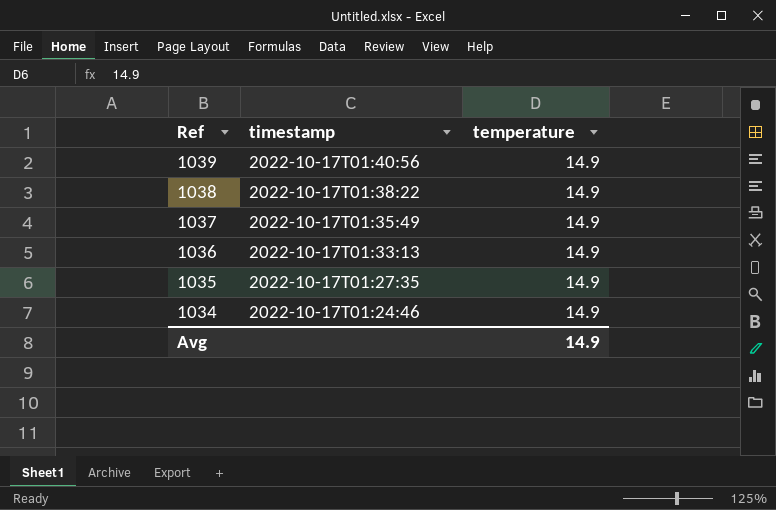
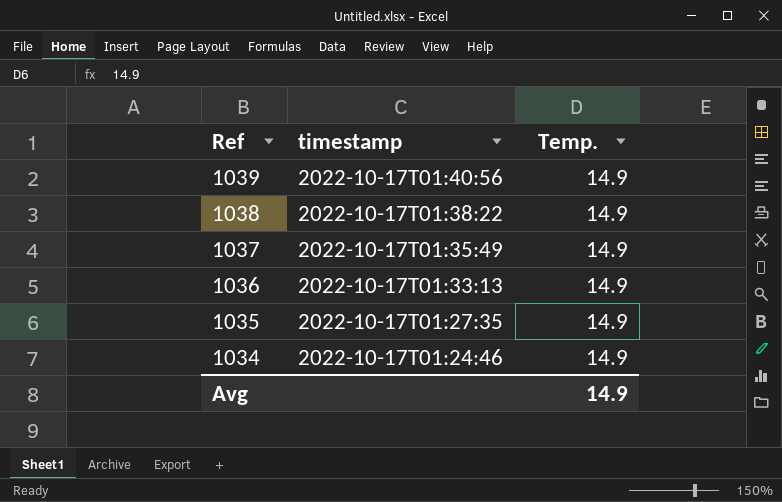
column name: temperature -> Temp.

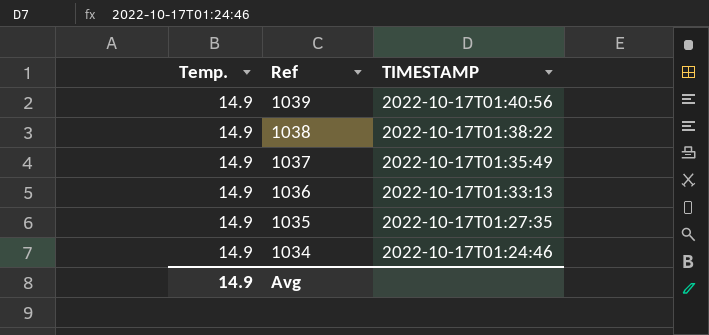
column Temp. | position: 3 -> 1
column name: timestamp -> TIMESTAMP

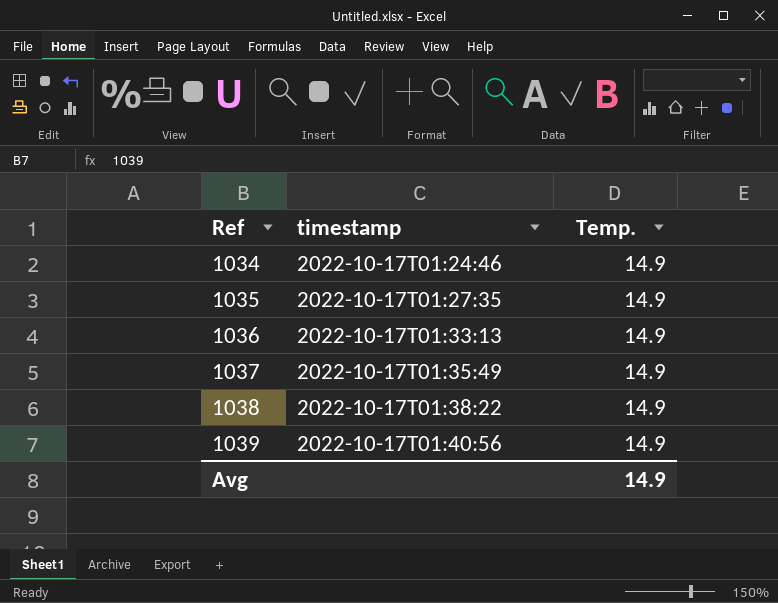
row order: Ref descending -> Ref ascending
column name: TIMESTAMP -> timestamp
column Temp. | position: 1 -> 3

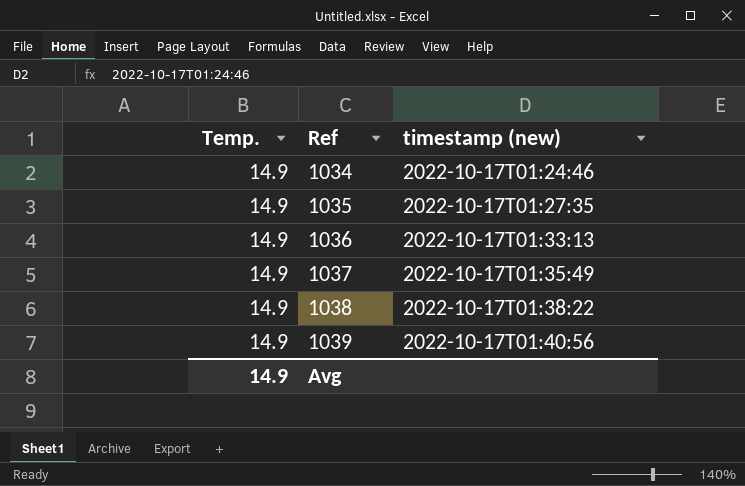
column Temp. | position: 3 -> 1
column name: timestamp -> timestamp (new)

